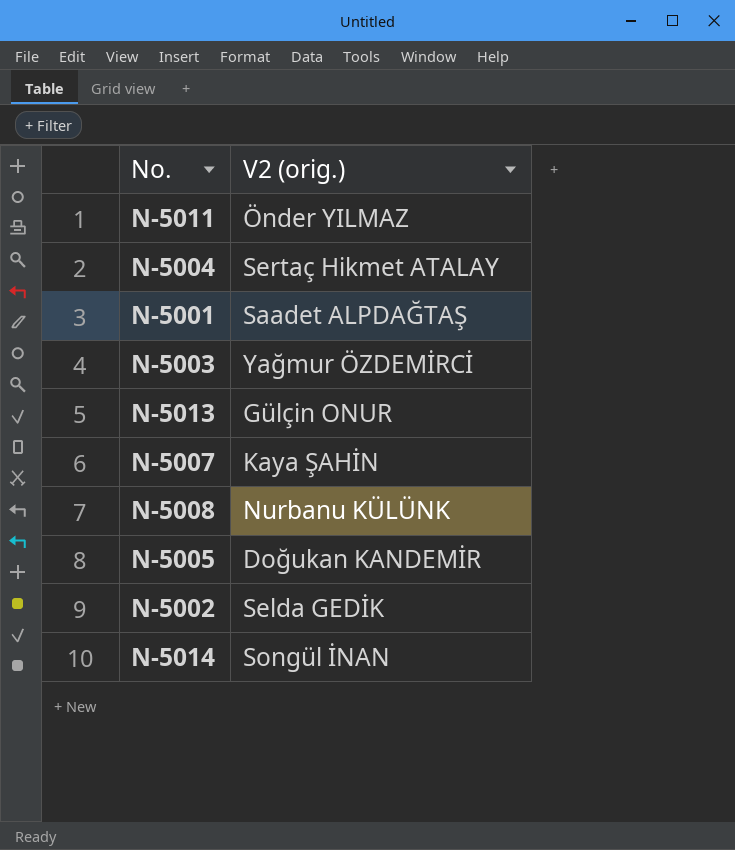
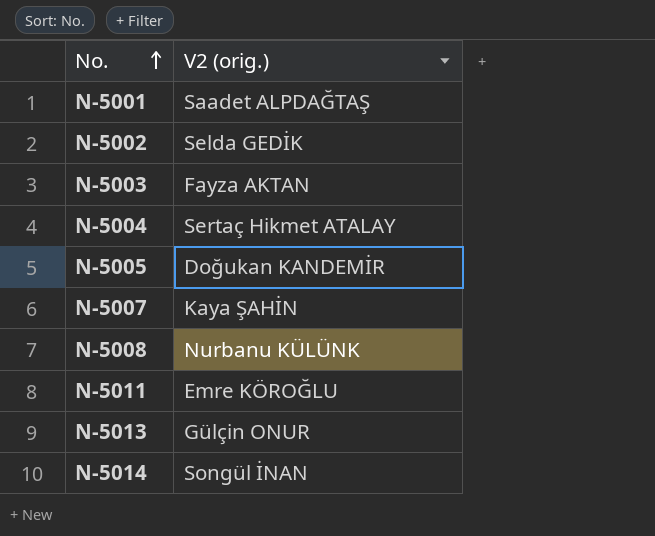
row order: none -> No. ascending
N-5003 | V2 (orig.): Yağmur ÖZDEMİRCİ -> Fayza AKTAN
N-5011 | V2 (orig.): Önder YILMAZ -> Emre KÖROĞLU

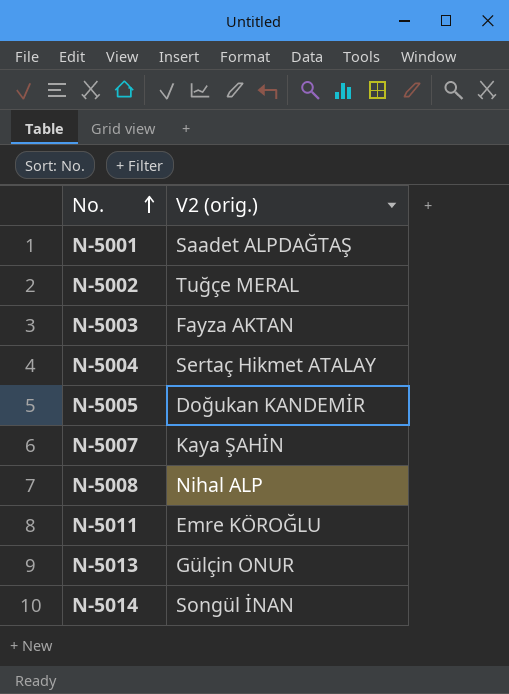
N-5002 | V2 (orig.): Selda GEDİK -> Tuğçe MERAL
N-5008 | V2 (orig.): Nurbanu KÜLÜNK -> Nihal ALP

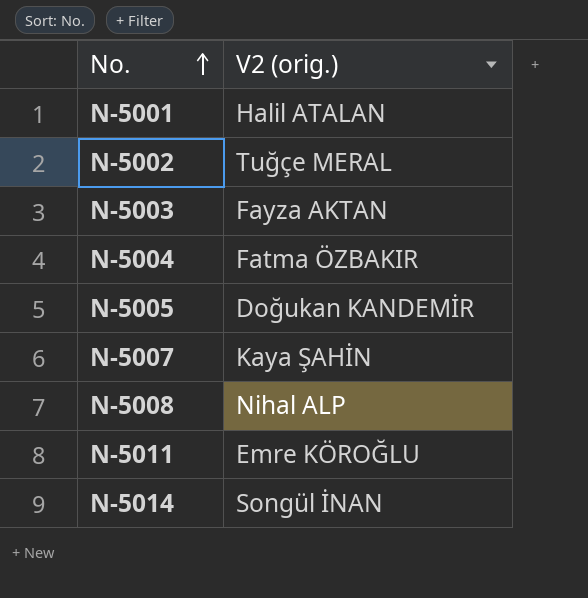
row N-5013: Gülçin ONUR -> none
N-5001 | V2 (orig.): Saadet ALPDAĞTAŞ -> Halil ATALAN
N-5004 | V2 (orig.): Sertaç Hikmet ATALAY -> Fatma ÖZBAKIR

